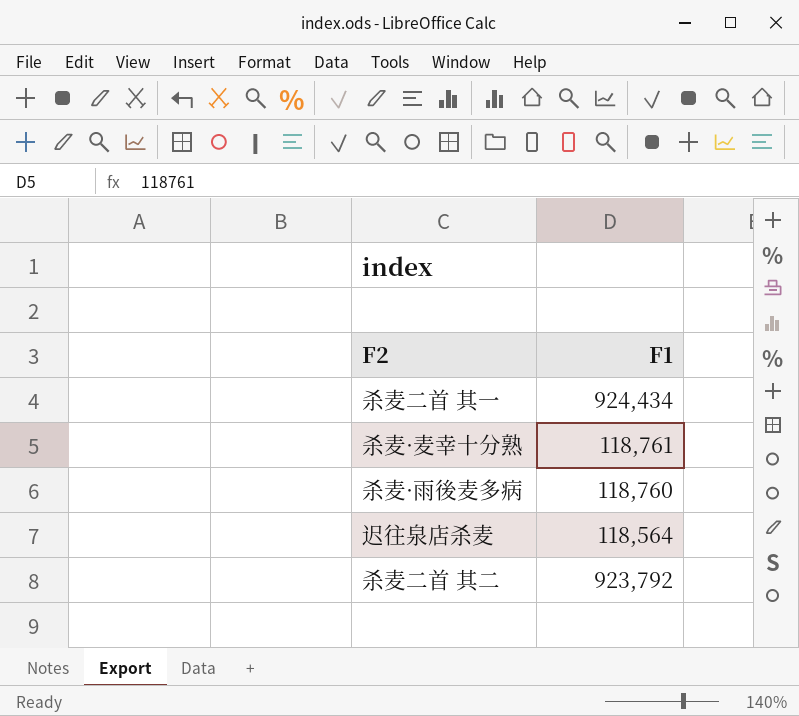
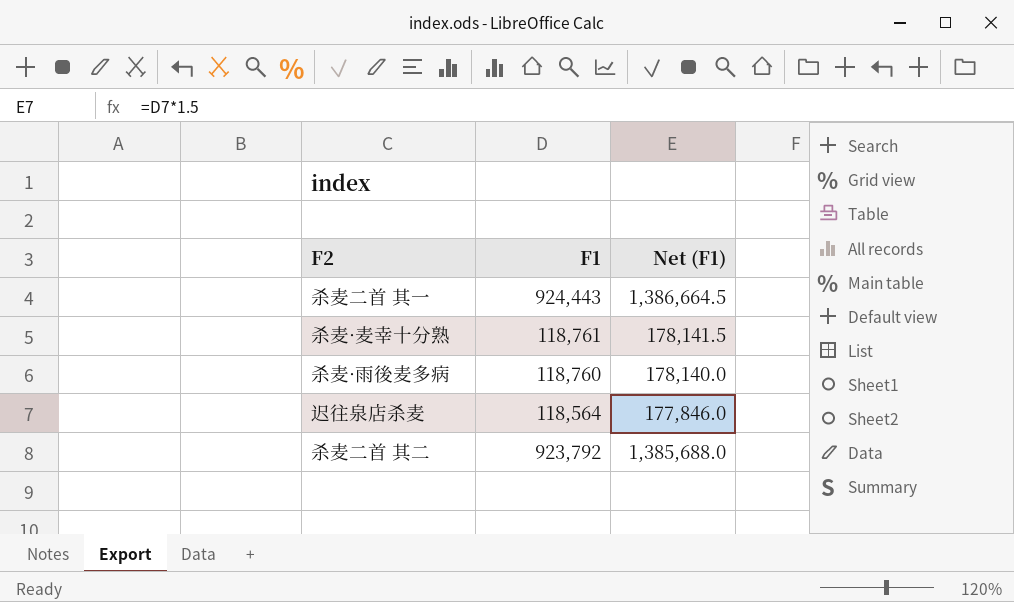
column Net (F1) | formula: none -> [F1] * 1.5
杀麦二首 其一 | F1: 924,434 -> 924,443

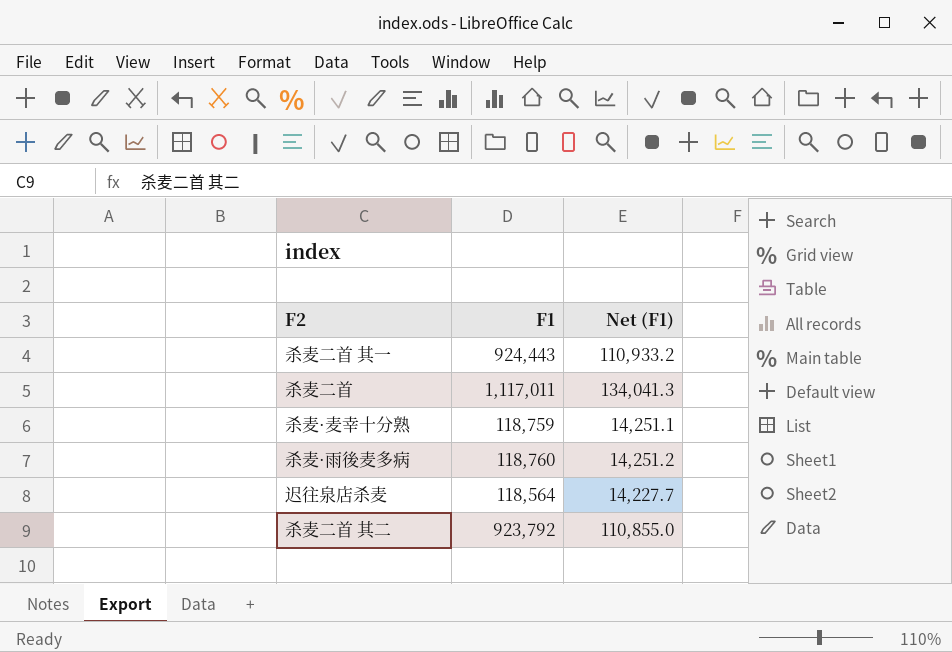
column Net (F1) | formula: [F1] * 1.5 -> [F1] * 0.12
row 杀麦二首: none -> 1,117,011 | 134,041.3
杀麦·麦幸十分熟 | F1: 118,761 -> 118,759

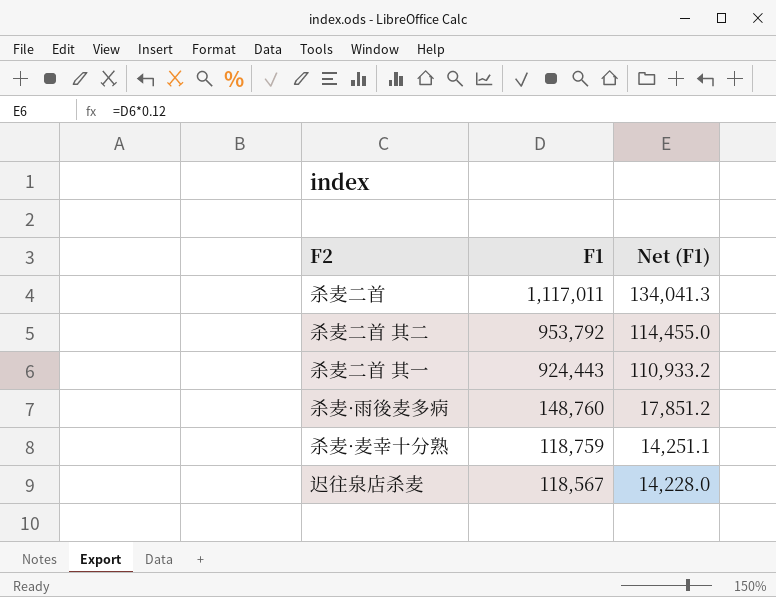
row order: none -> F1 descending
杀麦二首 其二 | F1: 923,792 -> 953,792
杀麦二首 其二 | Net (F1): 110,855.0 -> 114,455.0
杀麦·雨後麦多病 | F1: 118,760 -> 148,760
杀麦·雨後麦多病 | Net (F1): 14,251.2 -> 17,851.2
迟往泉店杀麦 | F1: 118,564 -> 118,567
迟往泉店杀麦 | Net (F1): 14,227.7 -> 14,228.0

